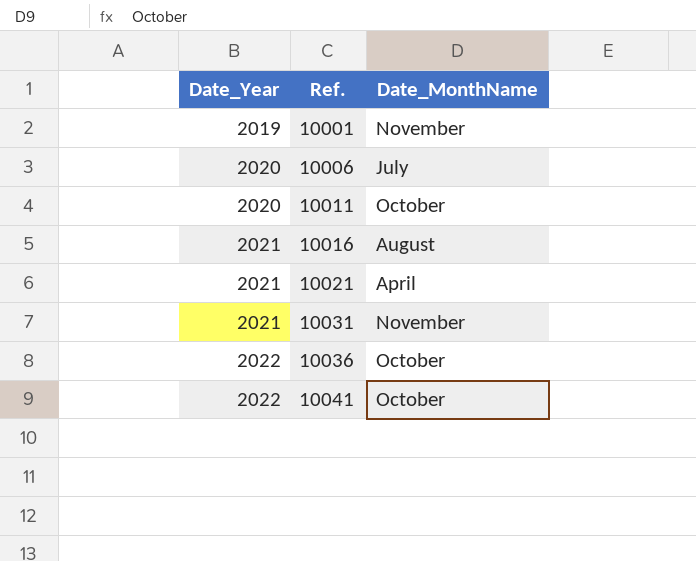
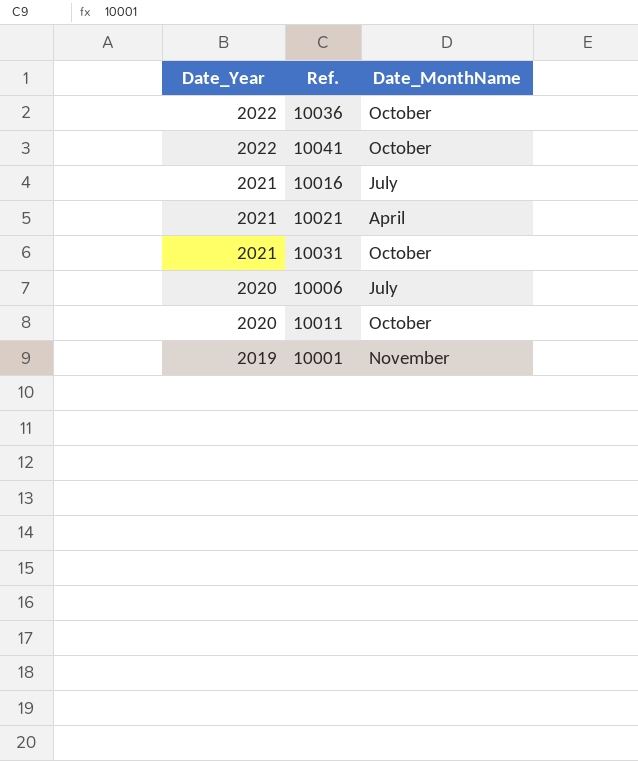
row order: Date_Year ascending -> Date_Year descending
10016 | Date_MonthName: August -> July
10031 | Date_MonthName: November -> October

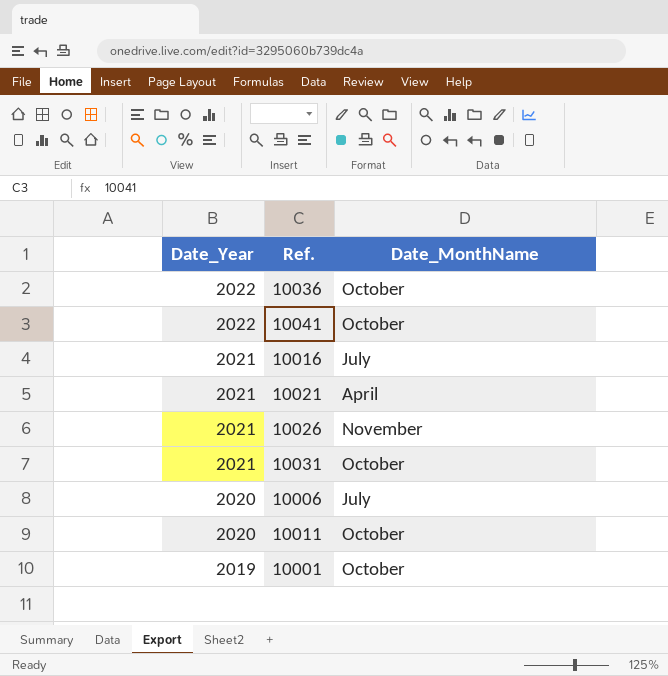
row 10026: none -> 2021 | November
10001 | Date_MonthName: November -> October

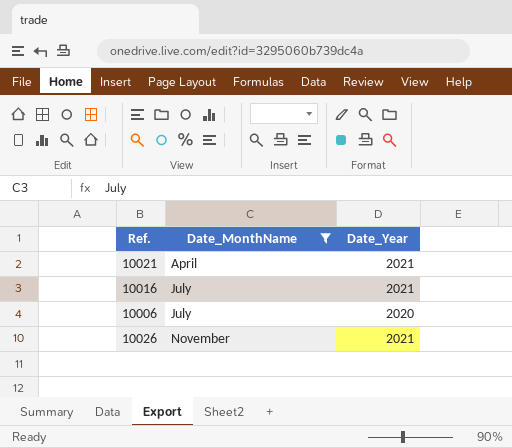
filter: none -> Date_MonthName != October
row order: Date_Year descending -> Date_MonthName ascending
column Date_Year | position: 1 -> 3

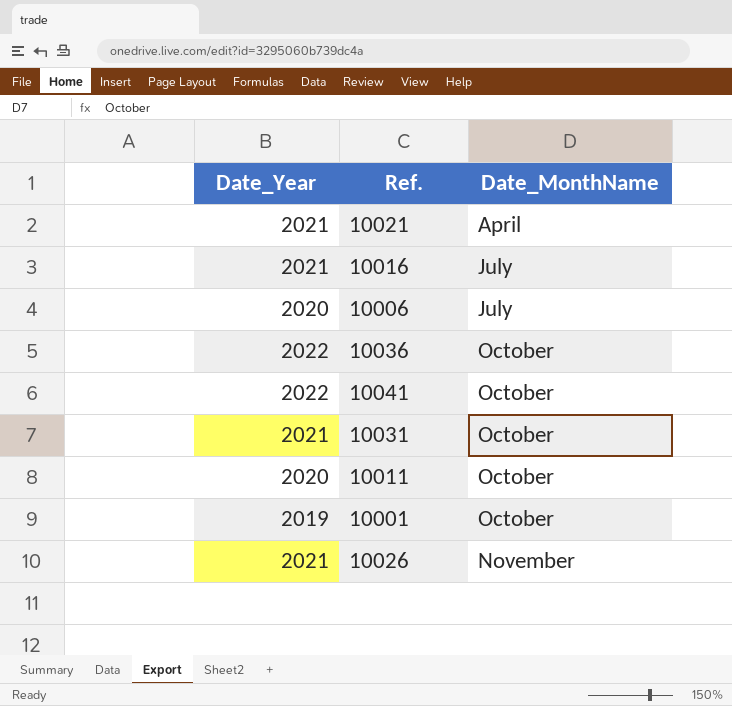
filter: Date_MonthName != October -> none
column Date_Year | position: 3 -> 1

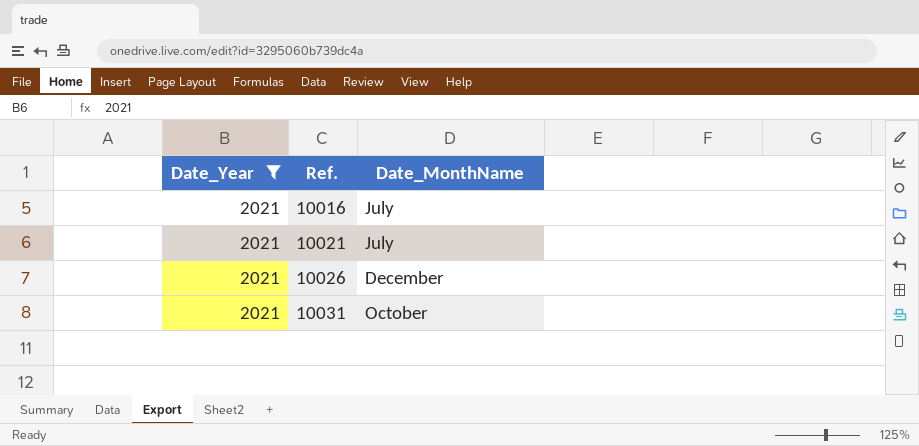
filter: none -> Date_Year = 2021
row order: Date_MonthName ascending -> Ref. ascending
10021 | Date_MonthName: April -> July
10026 | Date_MonthName: November -> December

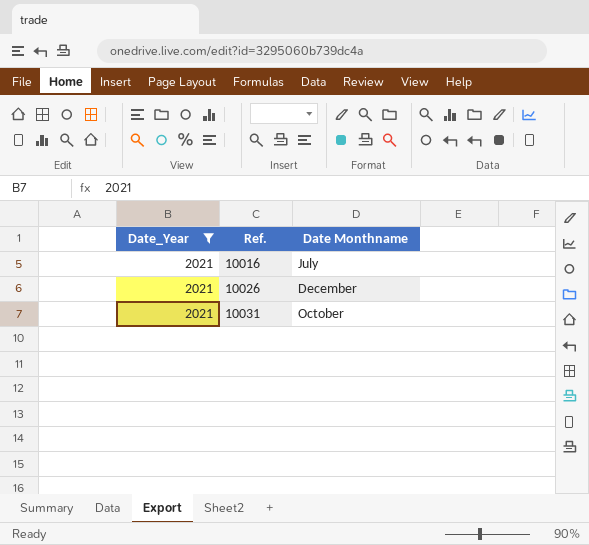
column name: Date_MonthName -> Date Monthname
row 10021: 2021 | July -> none

